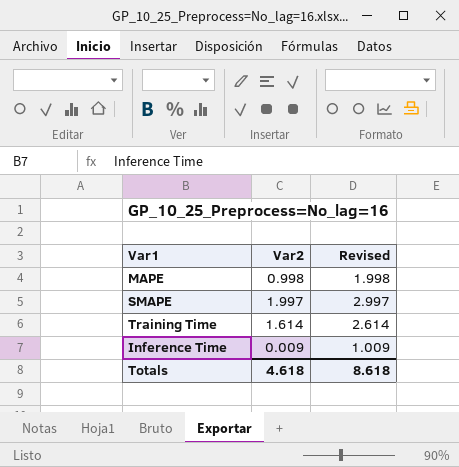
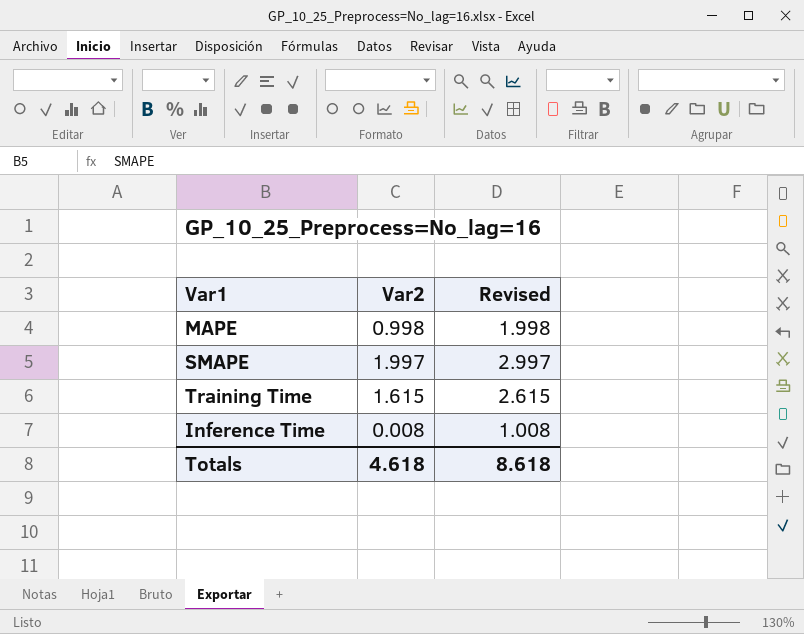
Training Time | Var2: 1.614 -> 1.615
Training Time | Revised: 2.614 -> 2.615
Inference Time | Var2: 0.009 -> 0.008
Inference Time | Revised: 1.009 -> 1.008

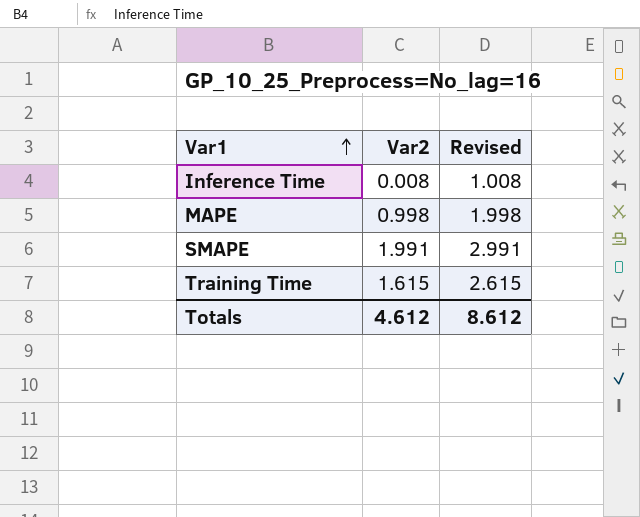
row order: none -> Var1 ascending
SMAPE | Var2: 1.997 -> 1.991
SMAPE | Revised: 2.997 -> 2.991
Totals | Var2: 4.618 -> 4.612
Totals | Revised: 8.618 -> 8.612

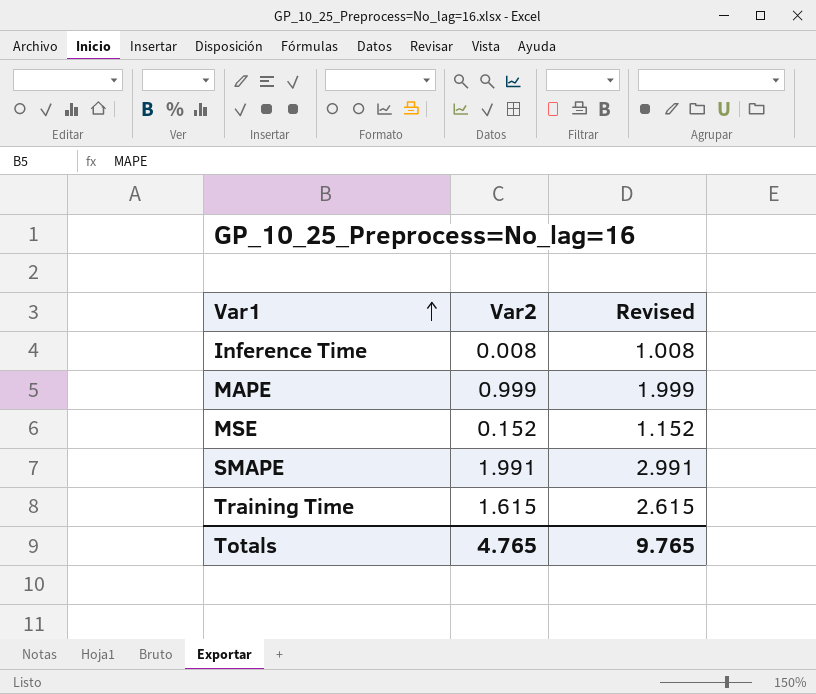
MAPE | Var2: 0.998 -> 0.999
MAPE | Revised: 1.998 -> 1.999
row MSE: none -> 0.152 | 1.152
Totals | Var2: 4.612 -> 4.765
Totals | Revised: 8.612 -> 9.765

